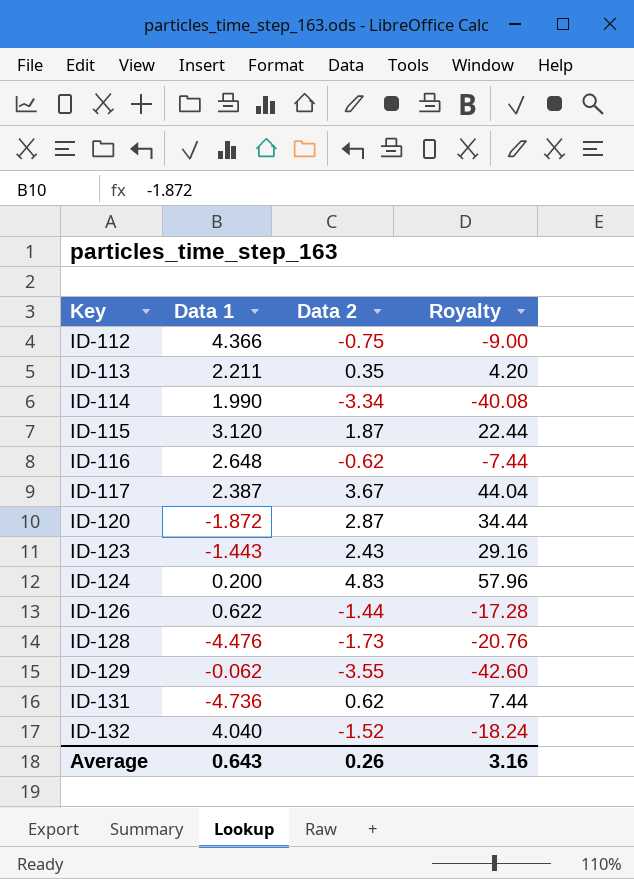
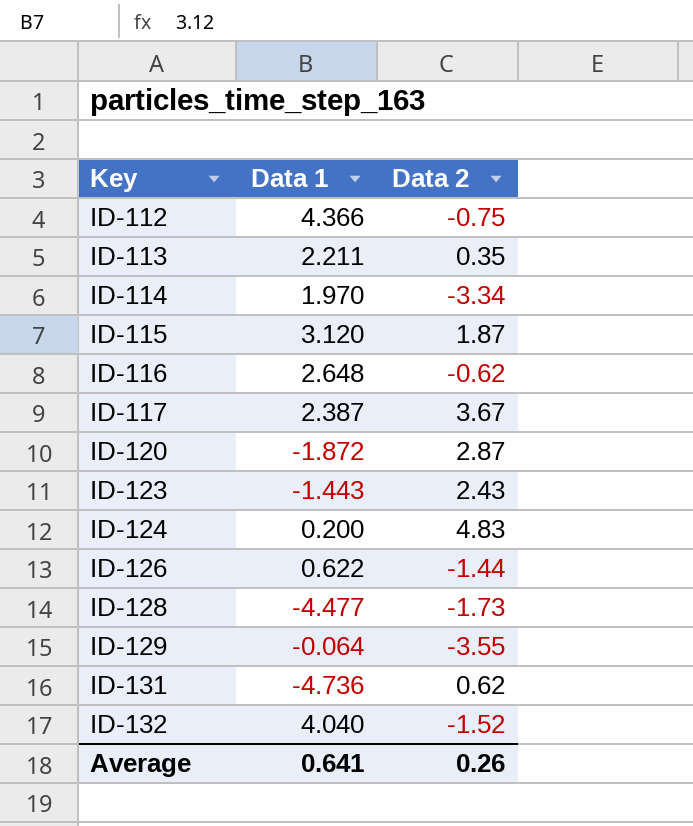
column Royalty | formula: [Data 2] * 12 -> none
ID-114 | Data 1: 1.990 -> 1.970
ID-128 | Data 1: -4.476 -> -4.477
ID-129 | Data 1: -0.062 -> -0.064
Average | Data 1: 0.643 -> 0.641

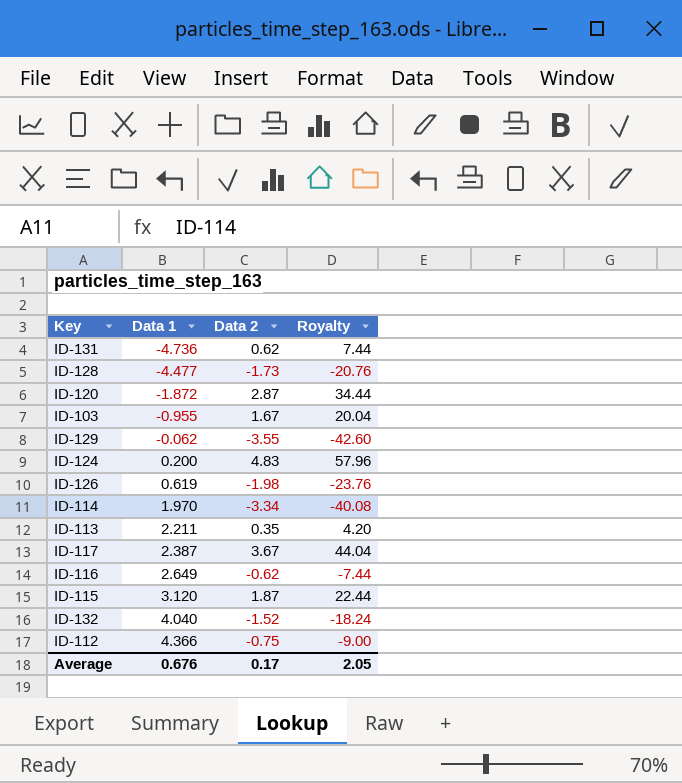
row order: Key ascending -> Data 1 ascending
column Royalty | formula: none -> [Data 2] * 12
row ID-123: -1.443 | 2.43 -> none
row ID-103: none -> -0.955 | 1.67 | 20.04
ID-129 | Data 1: -0.064 -> -0.062
ID-126 | Data 1: 0.622 -> 0.619
ID-126 | Data 2: -1.44 -> -1.98
ID-116 | Data 1: 2.648 -> 2.649
Average | Data 1: 0.641 -> 0.676
Average | Data 2: 0.26 -> 0.17

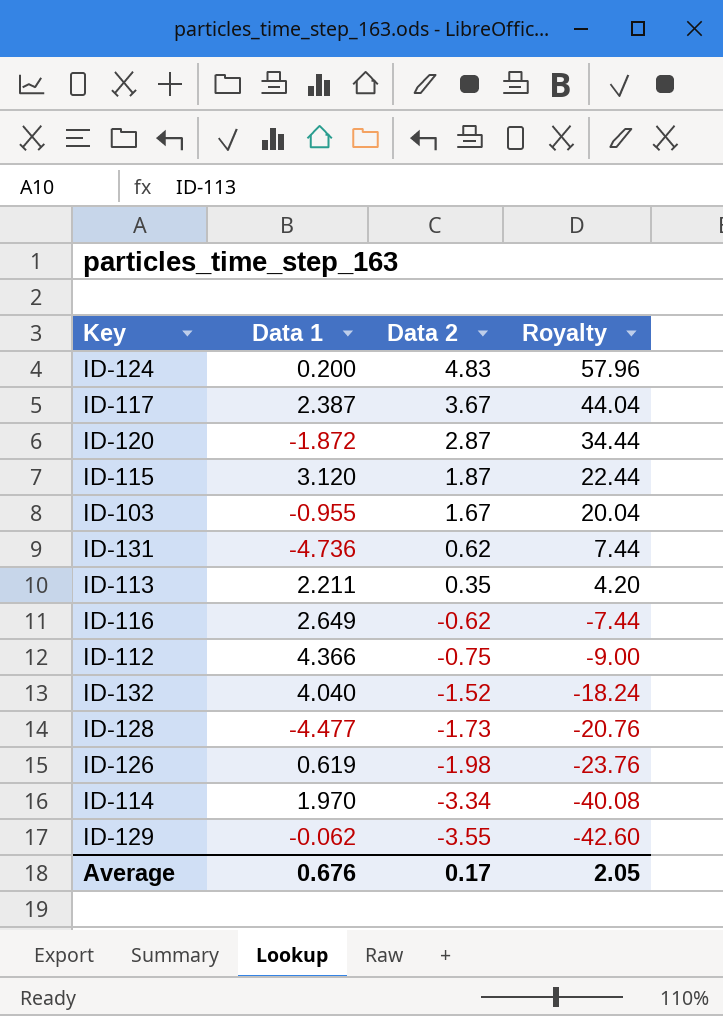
row order: Data 1 ascending -> Data 2 descending

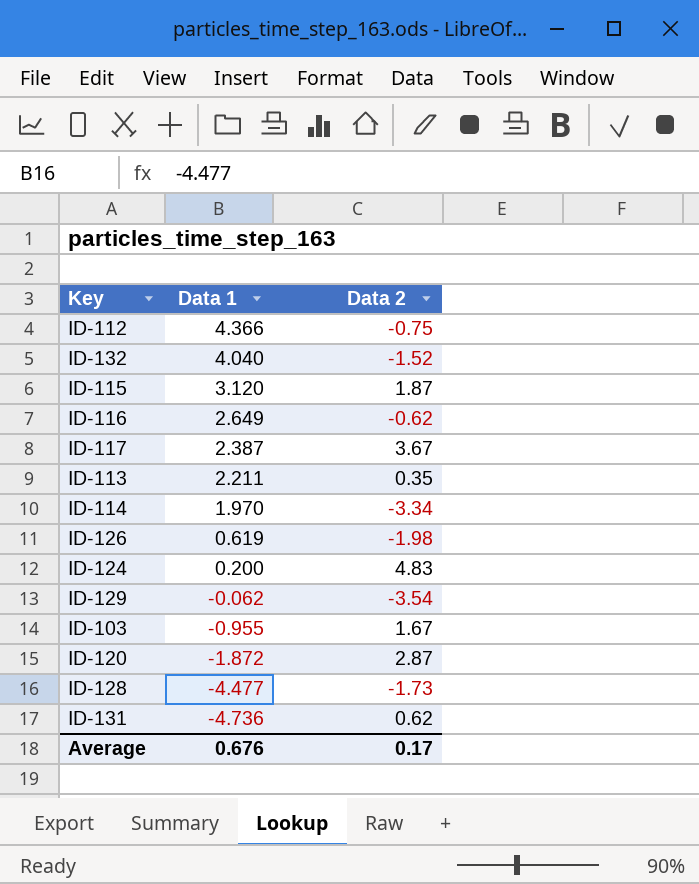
row order: Data 2 descending -> Data 1 descending
column Royalty | formula: [Data 2] * 12 -> none
ID-129 | Data 2: -3.55 -> -3.54

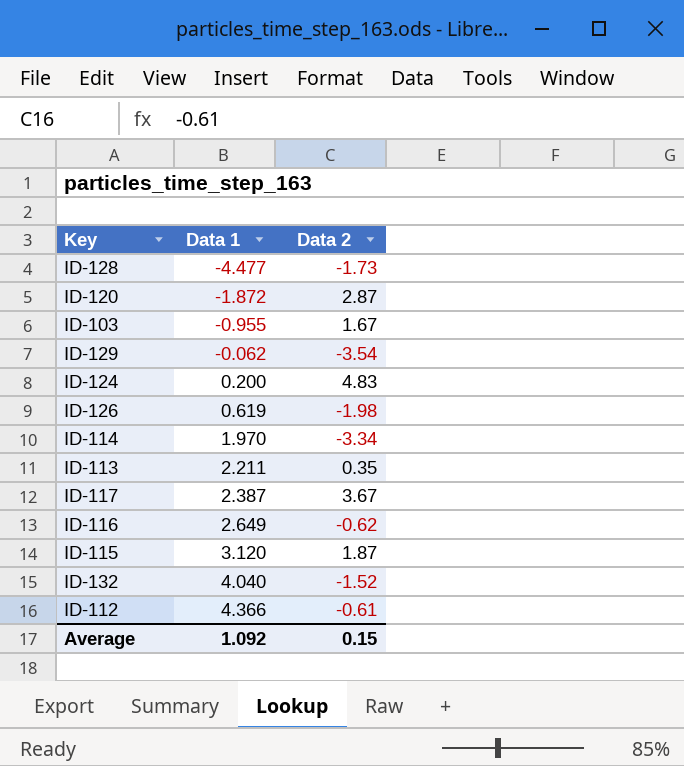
row order: Data 1 descending -> Data 1 ascending
row ID-131: -4.736 | 0.62 -> none
ID-112 | Data 2: -0.75 -> -0.61
Average | Data 1: 0.676 -> 1.092
Average | Data 2: 0.17 -> 0.15

